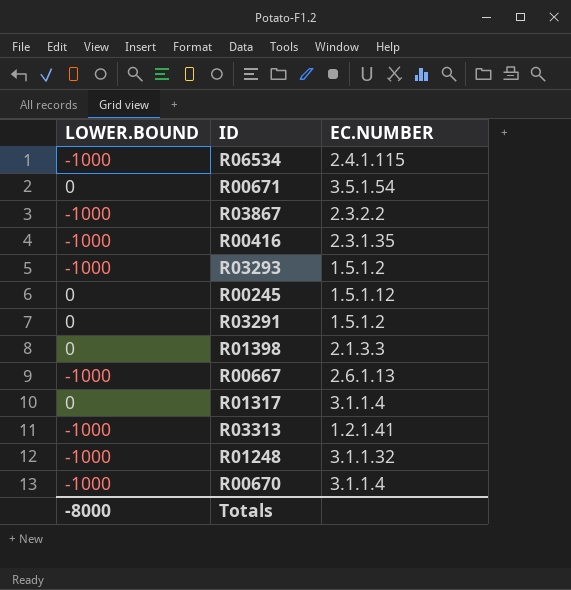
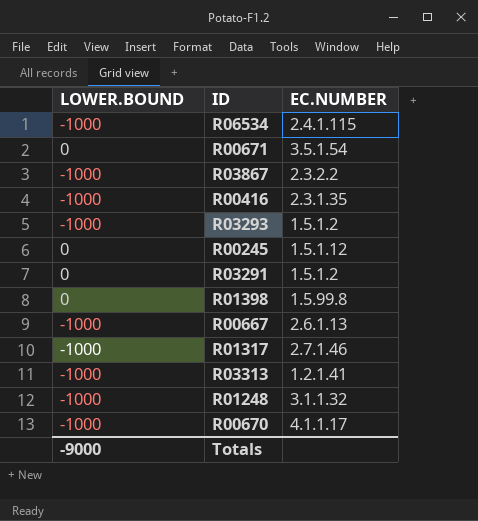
R01398 | EC.NUMBER: 2.1.3.3 -> 1.5.99.8
R01317 | LOWER.BOUND: 0 -> -1000
R01317 | EC.NUMBER: 3.1.1.4 -> 2.7.1.46
R00670 | EC.NUMBER: 3.1.1.4 -> 4.1.1.17
Totals | LOWER.BOUND: -8000 -> -9000

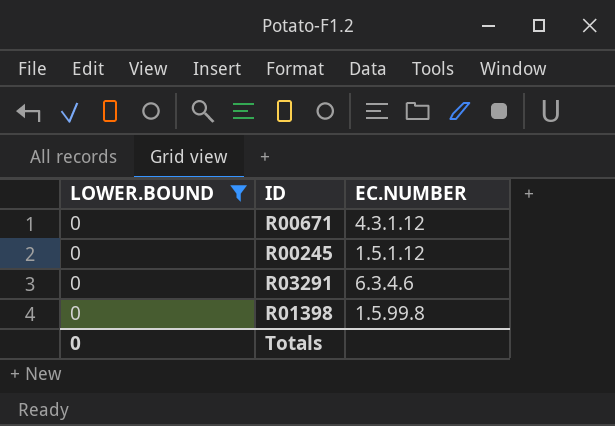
filter: none -> LOWER.BOUND = 0
R00671 | EC.NUMBER: 3.5.1.54 -> 4.3.1.12
R03291 | EC.NUMBER: 1.5.1.2 -> 6.3.4.6
Totals | LOWER.BOUND: -9000 -> 0

